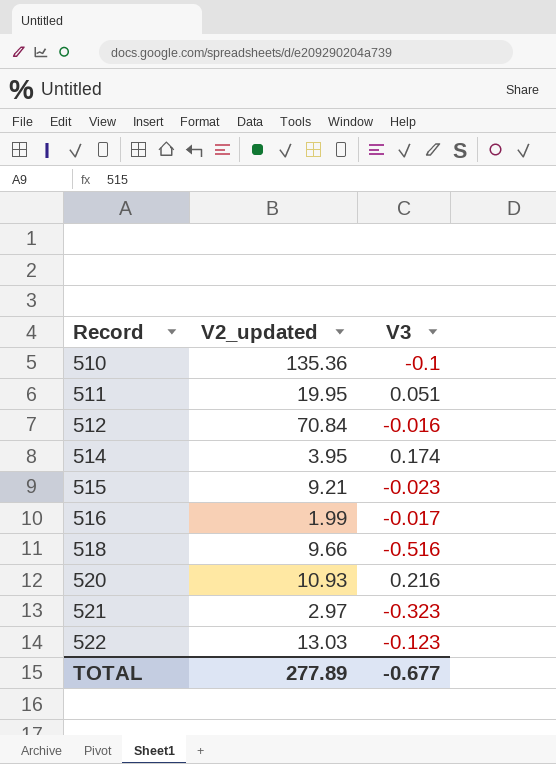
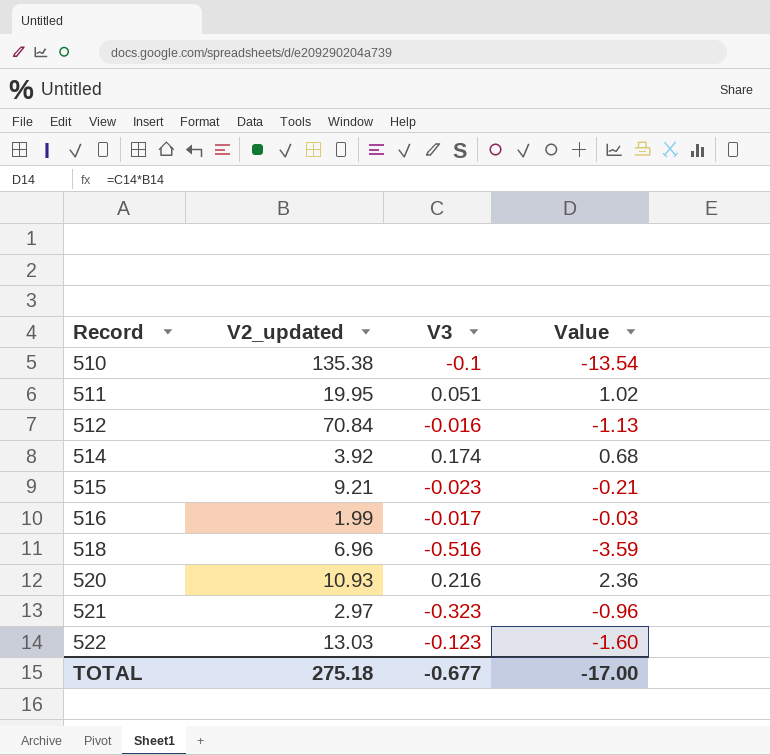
column Value | formula: none -> [V2_updated] * [V3]
510 | V2_updated: 135.36 -> 135.38
514 | V2_updated: 3.95 -> 3.92
518 | V2_updated: 9.66 -> 6.96
TOTAL | V2_updated: 277.89 -> 275.18

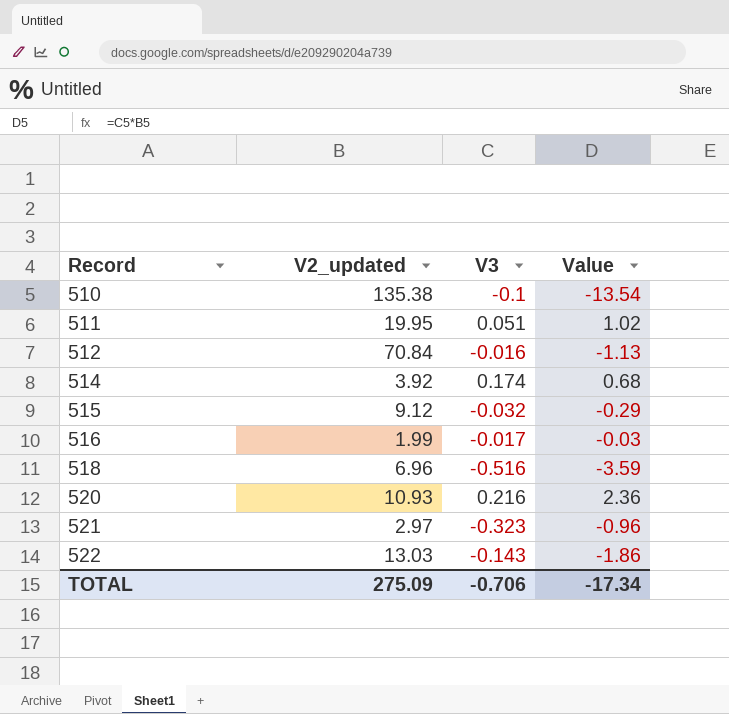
515 | V2_updated: 9.21 -> 9.12
515 | V3: -0.023 -> -0.032
515 | Value: -0.21 -> -0.29
522 | V3: -0.123 -> -0.143
522 | Value: -1.60 -> -1.86
TOTAL | V2_updated: 275.18 -> 275.09
TOTAL | V3: -0.677 -> -0.706
TOTAL | Value: -17.00 -> -17.34

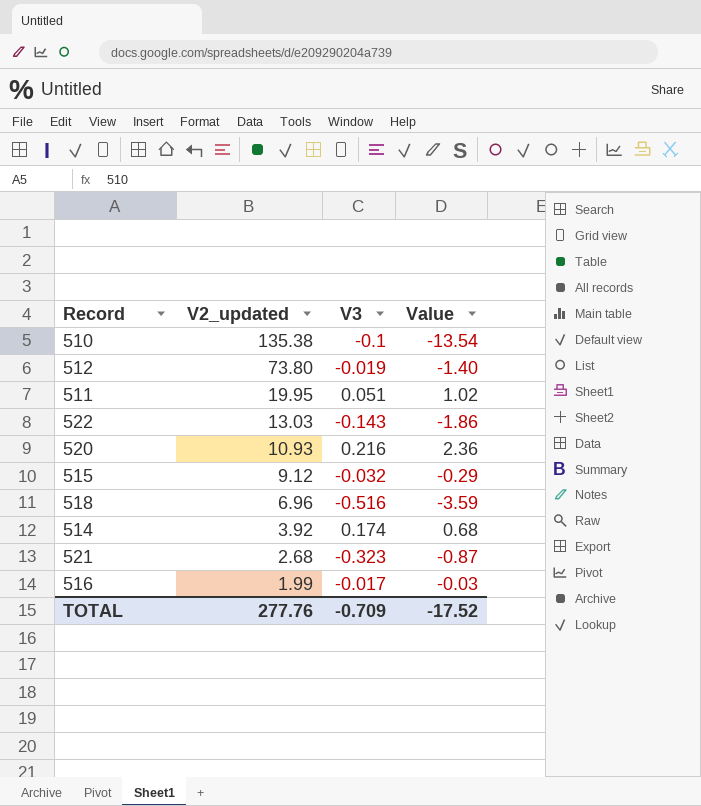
row order: Record ascending -> V2_updated descending
512 | V2_updated: 70.84 -> 73.80
512 | V3: -0.016 -> -0.019
512 | Value: -1.13 -> -1.40
521 | V2_updated: 2.97 -> 2.68
521 | Value: -0.96 -> -0.87
TOTAL | V2_updated: 275.09 -> 277.76
TOTAL | V3: -0.706 -> -0.709
TOTAL | Value: -17.34 -> -17.52

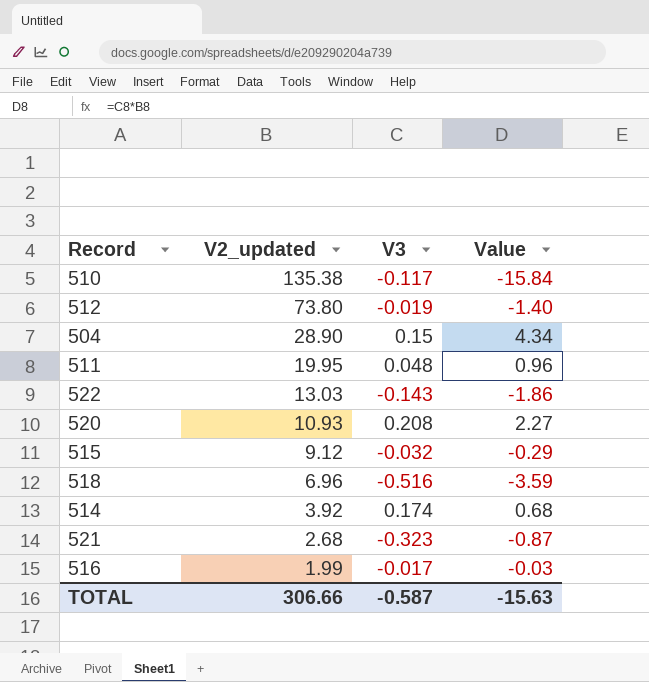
510 | V3: -0.1 -> -0.117
510 | Value: -13.54 -> -15.84
row 504: none -> 28.90 | 0.15 | 4.34
511 | V3: 0.051 -> 0.048
511 | Value: 1.02 -> 0.96
520 | V3: 0.216 -> 0.208
520 | Value: 2.36 -> 2.27
TOTAL | V2_updated: 277.76 -> 306.66
TOTAL | V3: -0.709 -> -0.587
TOTAL | Value: -17.52 -> -15.63

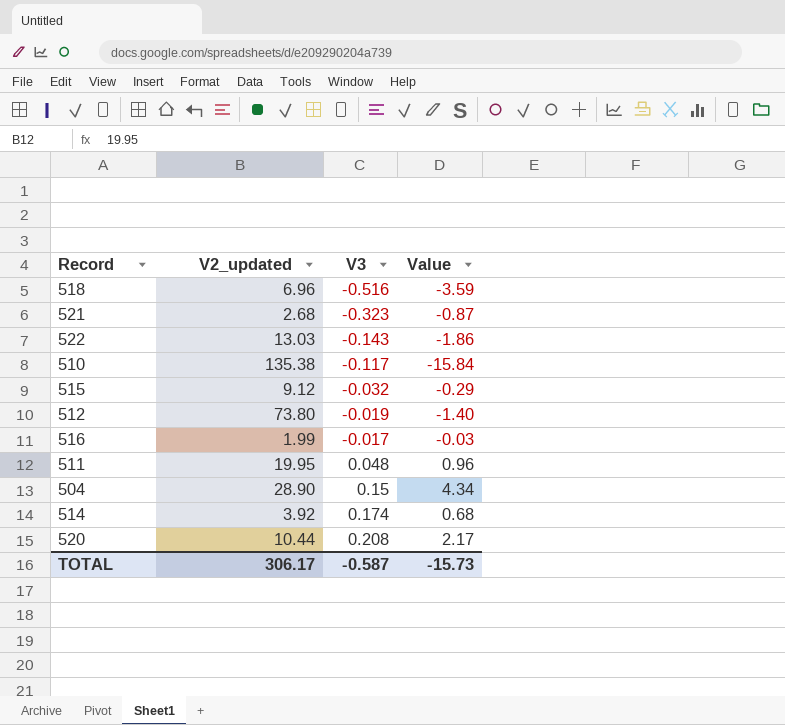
row order: V2_updated descending -> V3 ascending
520 | V2_updated: 10.93 -> 10.44
520 | Value: 2.27 -> 2.17
TOTAL | V2_updated: 306.66 -> 306.17
TOTAL | Value: -15.63 -> -15.73

